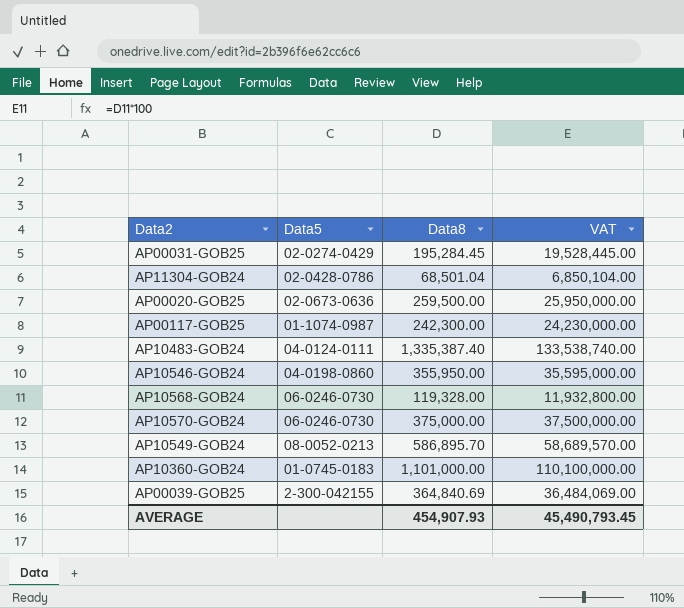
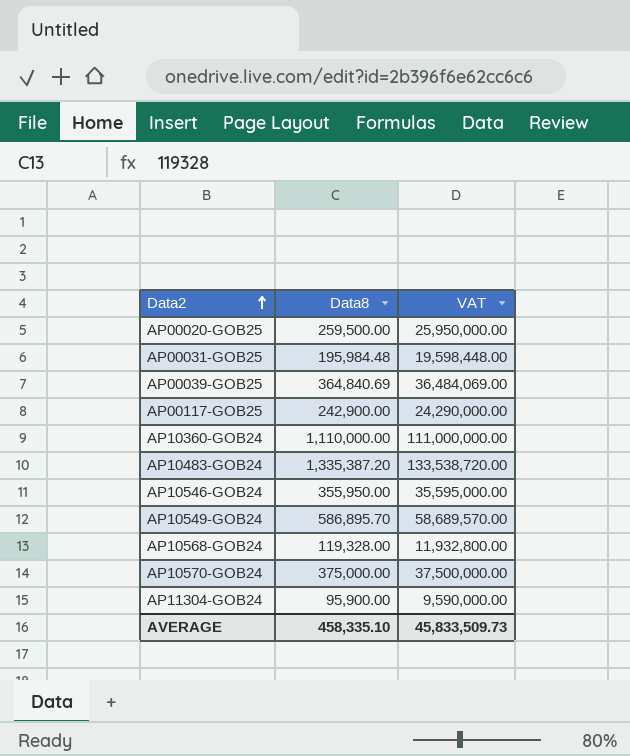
row order: none -> Data2 ascending
column Data5 | position: 2 -> none
AP00031-GOB25 | Data8: 195,284.45 -> 195,984.48
AP00031-GOB25 | VAT: 19,528,445.00 -> 19,598,448.00
AP00117-GOB25 | Data8: 242,300.00 -> 242,900.00
AP00117-GOB25 | VAT: 24,230,000.00 -> 24,290,000.00
AP10360-GOB24 | Data8: 1,101,000.00 -> 1,110,000.00
AP10360-GOB24 | VAT: 110,100,000.00 -> 111,000,000.00
AP10483-GOB24 | Data8: 1,335,387.40 -> 1,335,387.20
AP10483-GOB24 | VAT: 133,538,740.00 -> 133,538,720.00
AP11304-GOB24 | Data8: 68,501.04 -> 95,900.00
AP11304-GOB24 | VAT: 6,850,104.00 -> 9,590,000.00
AVERAGE | Data8: 454,907.93 -> 458,335.10
AVERAGE | VAT: 45,490,793.45 -> 45,833,509.73

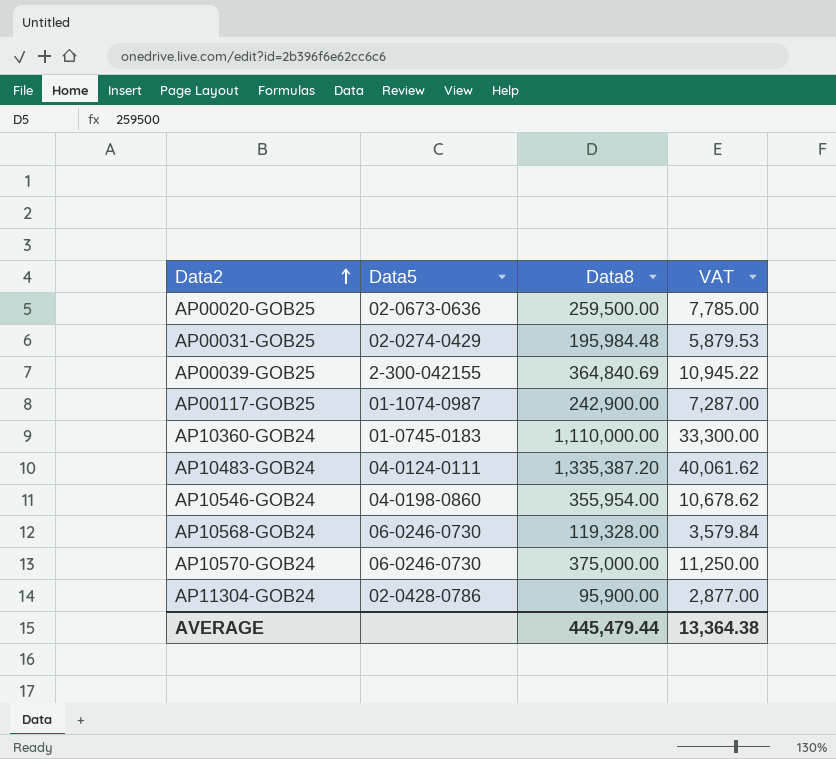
column Data5 | position: none -> 2
column VAT | formula: [Data8] * 100 -> [Data8] * 0.03
row AP10549-GOB24: 586,895.70 | 58,689,570.00 -> none
AP10546-GOB24 | Data8: 355,950.00 -> 355,954.00
AVERAGE | Data8: 458,335.10 -> 445,479.44
AVERAGE | VAT: 45,833,509.73 -> 13,364.38

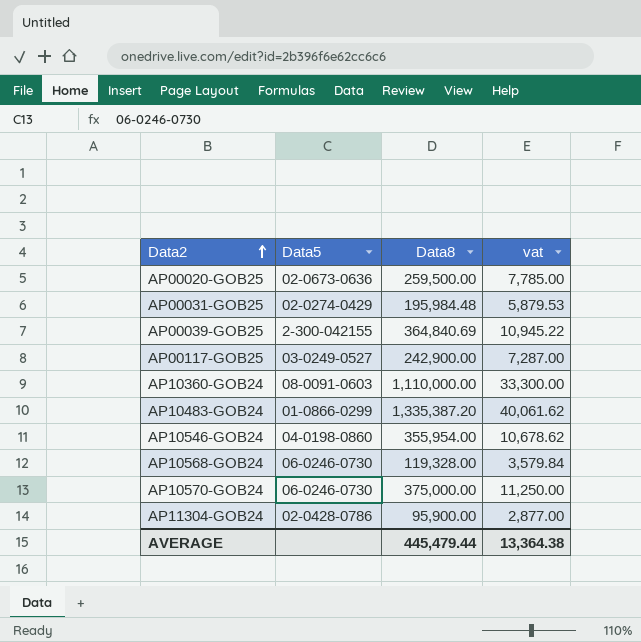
column name: VAT -> vat
AP00117-GOB25 | Data5: 01-1074-0987 -> 03-0249-0527
AP10360-GOB24 | Data5: 01-0745-0183 -> 08-0091-0603
AP10483-GOB24 | Data5: 04-0124-0111 -> 01-0866-0299

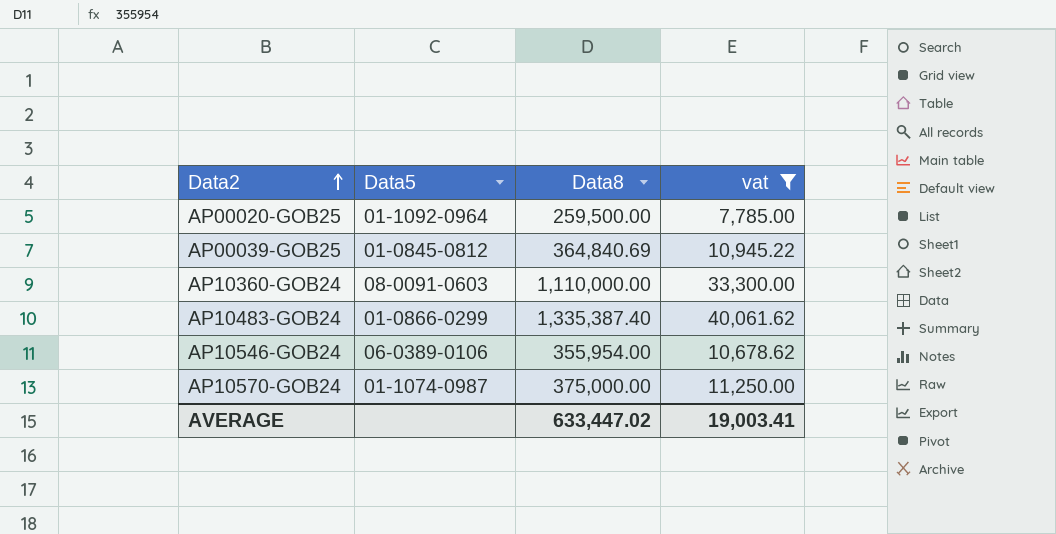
filter: none -> vat >= 7,785.00
AP00020-GOB25 | Data5: 02-0673-0636 -> 01-1092-0964
AP00039-GOB25 | Data5: 2-300-042155 -> 01-0845-0812
AP10483-GOB24 | Data8: 1,335,387.20 -> 1,335,387.40
AP10546-GOB24 | Data5: 04-0198-0860 -> 06-0389-0106
AP10570-GOB24 | Data5: 06-0246-0730 -> 01-1074-0987
AVERAGE | Data8: 445,479.44 -> 633,447.02
AVERAGE | vat: 13,364.38 -> 19,003.41

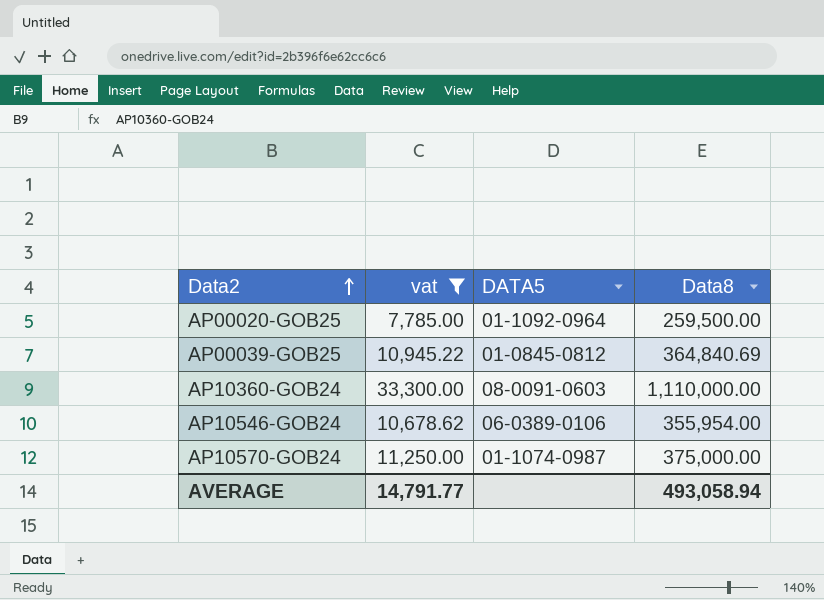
column vat | position: 4 -> 2
column name: Data5 -> DATA5
row AP10483-GOB24: 01-0866-0299 | 1,335,387.40 | 40,061.62 -> none
AVERAGE | vat: 19,003.41 -> 14,791.77
AVERAGE | Data8: 633,447.02 -> 493,058.94

